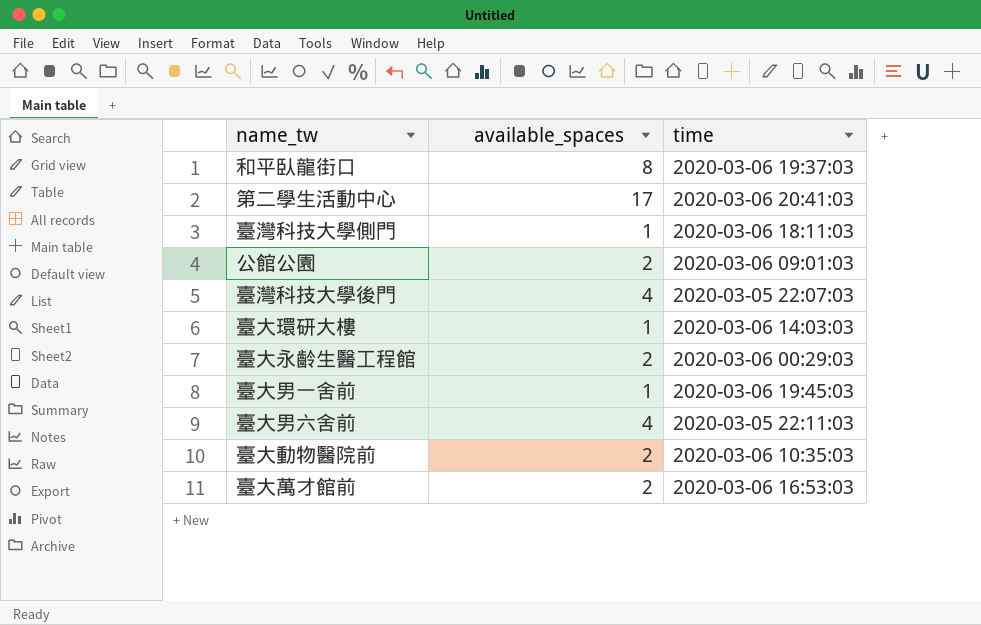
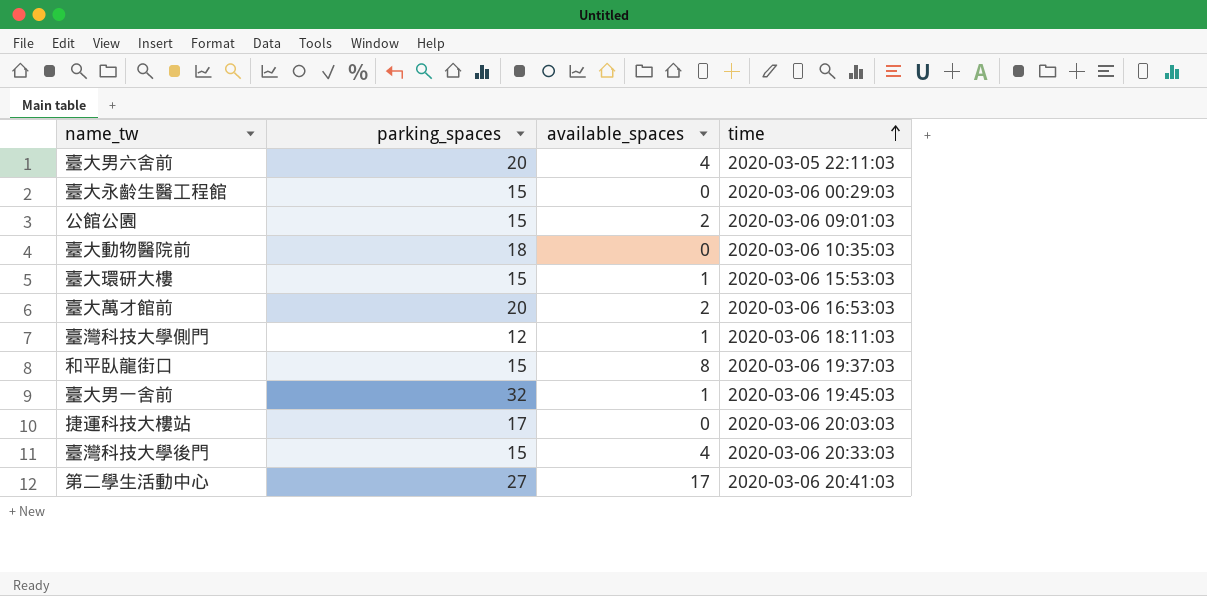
row order: none -> time ascending
column parking_spaces | position: none -> 2
臺大永齡生醫工程館 | available_spaces: 2 -> 0
臺大動物醫院前 | available_spaces: 2 -> 0
臺大環研大樓 | time: 2020-03-06 14:03:03 -> 2020-03-06 15:53:03
row 捷運科技大樓站: none -> 17 | 0 | 2020-03-06 20:03:03
臺灣科技大學後門 | time: 2020-03-05 22:07:03 -> 2020-03-06 20:33:03

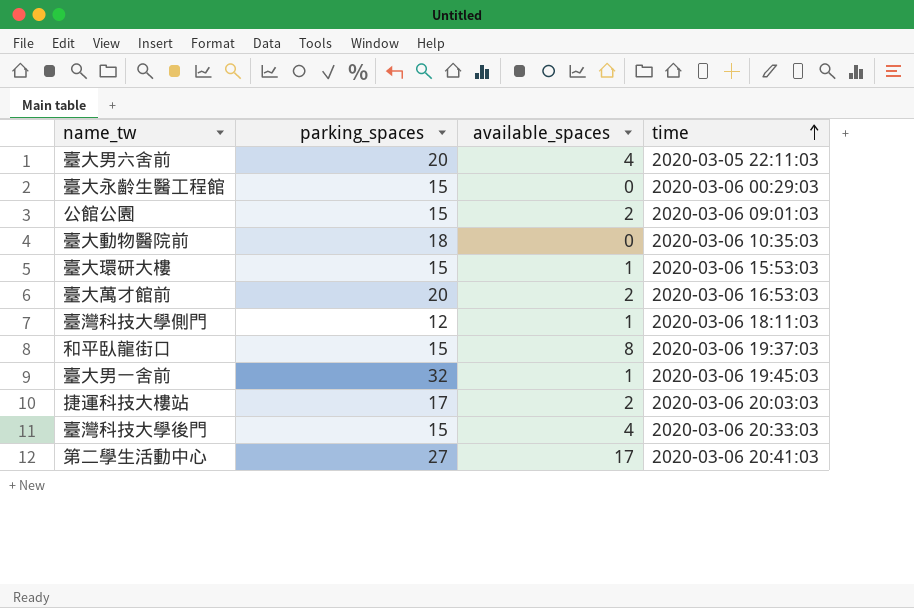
捷運科技大樓站 | available_spaces: 0 -> 2

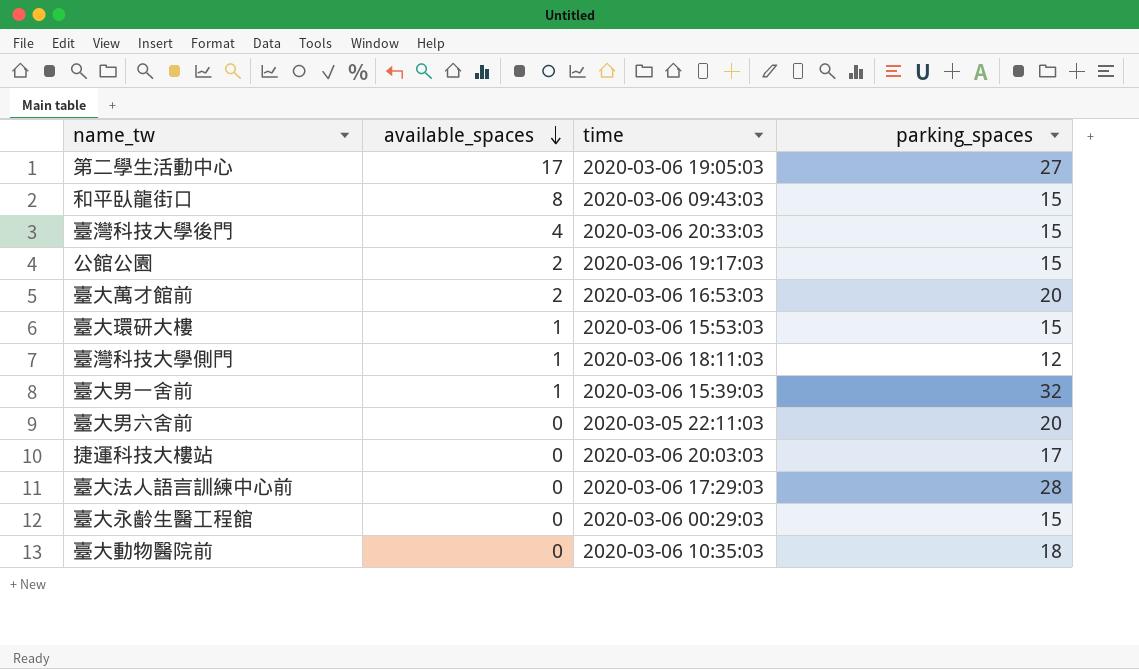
row order: time ascending -> available_spaces descending
column parking_spaces | position: 2 -> 4
第二學生活動中心 | time: 2020-03-06 20:41:03 -> 2020-03-06 19:05:03
和平臥龍街口 | time: 2020-03-06 19:37:03 -> 2020-03-06 09:43:03
公館公園 | time: 2020-03-06 09:01:03 -> 2020-03-06 19:17:03
臺大男一舍前 | time: 2020-03-06 19:45:03 -> 2020-03-06 15:39:03
臺大男六舍前 | available_spaces: 4 -> 0
捷運科技大樓站 | available_spaces: 2 -> 0
row 臺大法人語言訓練中心前: none -> 0 | 2020-03-06 17:29:03 | 28

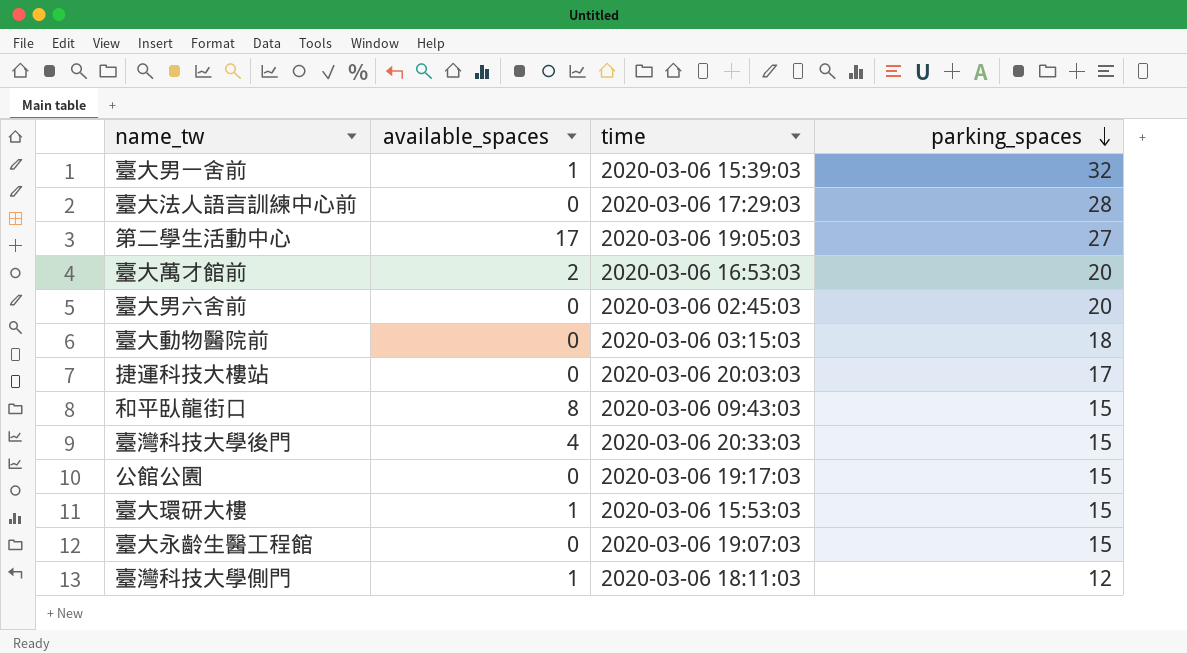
row order: available_spaces descending -> parking_spaces descending
臺大男六舍前 | time: 2020-03-05 22:11:03 -> 2020-03-06 02:45:03
臺大動物醫院前 | time: 2020-03-06 10:35:03 -> 2020-03-06 03:15:03
公館公園 | available_spaces: 2 -> 0
臺大永齡生醫工程館 | time: 2020-03-06 00:29:03 -> 2020-03-06 19:07:03

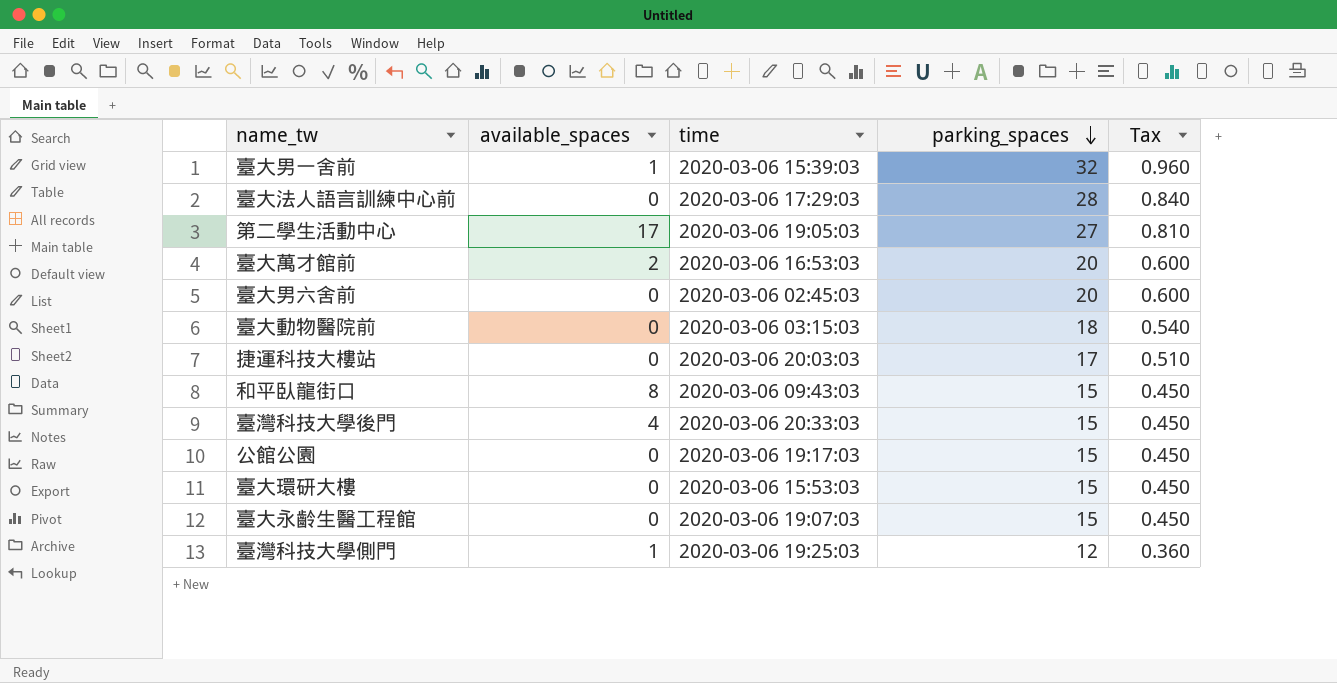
column Tax | formula: none -> [parking_spaces] * 0.03
臺大環研大樓 | available_spaces: 1 -> 0
臺灣科技大學側門 | time: 2020-03-06 18:11:03 -> 2020-03-06 19:25:03

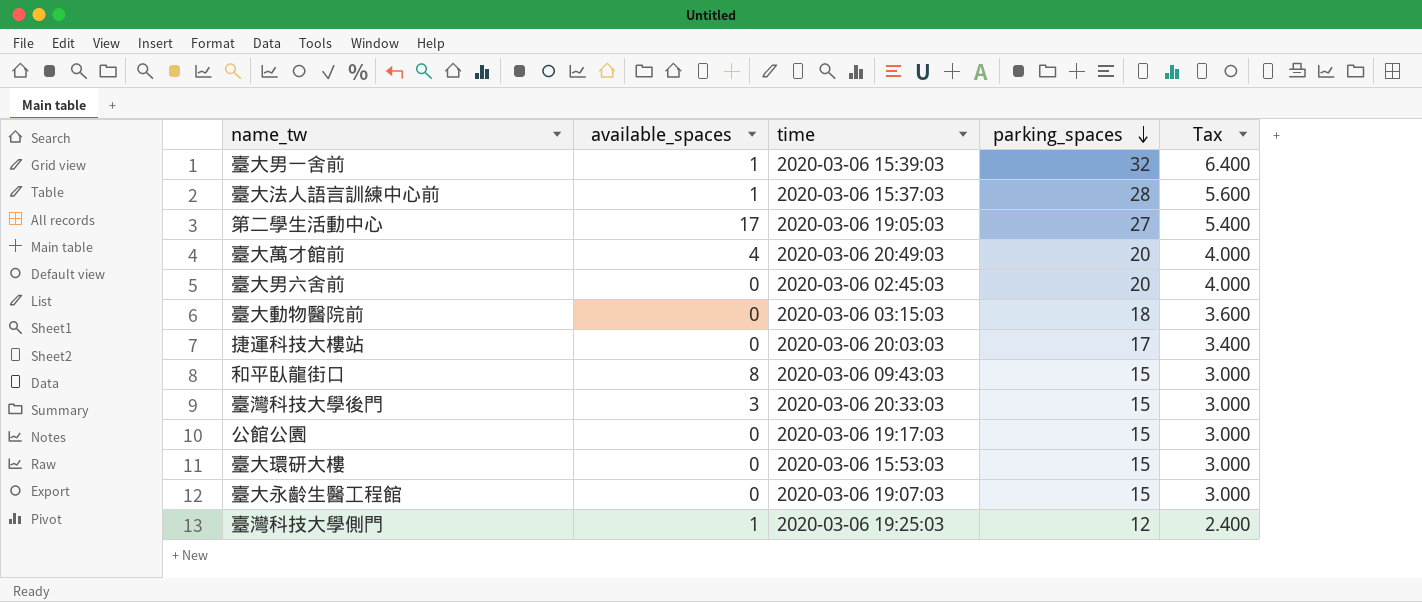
column Tax | formula: [parking_spaces] * 0.03 -> [parking_spaces] * 0.2
臺大法人語言訓練中心前 | available_spaces: 0 -> 1
臺大法人語言訓練中心前 | time: 2020-03-06 17:29:03 -> 2020-03-06 15:37:03
臺大萬才館前 | available_spaces: 2 -> 4
臺大萬才館前 | time: 2020-03-06 16:53:03 -> 2020-03-06 20:49:03
臺灣科技大學後門 | available_spaces: 4 -> 3

